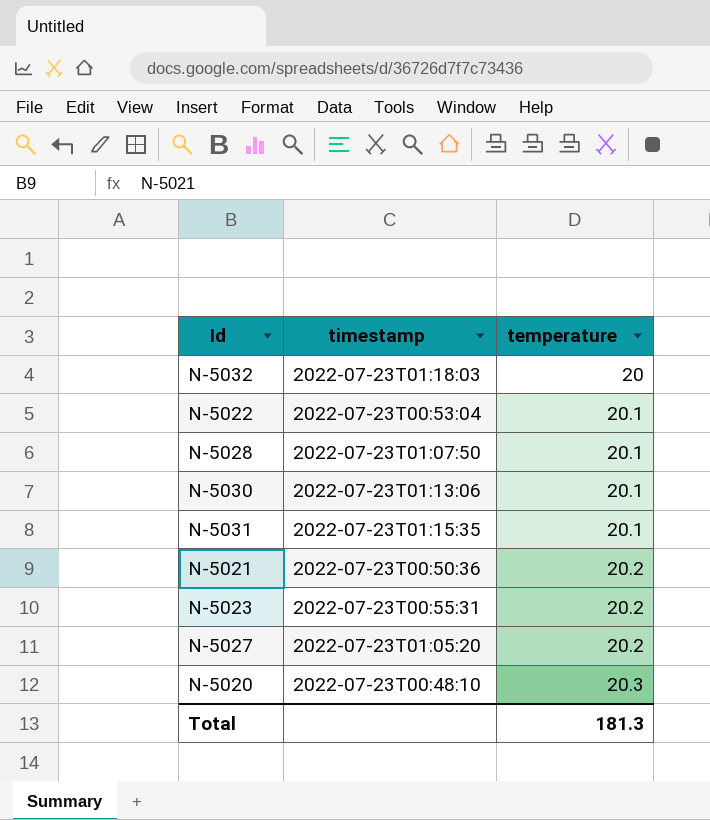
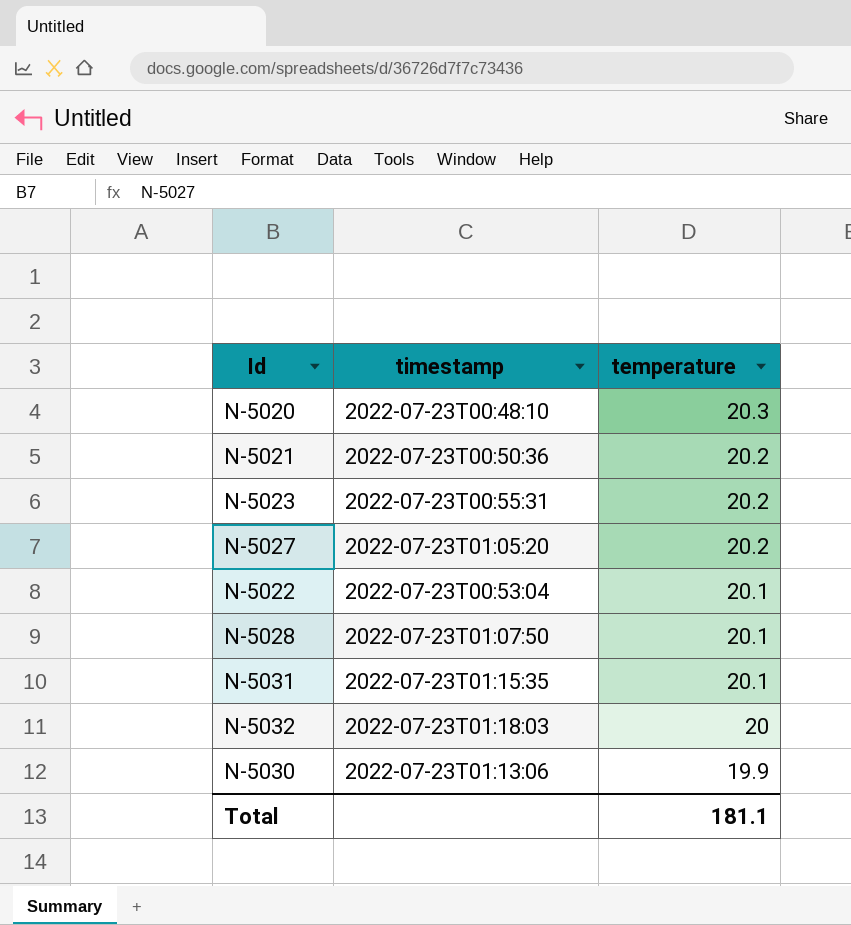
row order: temperature ascending -> temperature descending
N-5030 | temperature: 20.1 -> 19.9
Total | temperature: 181.3 -> 181.1

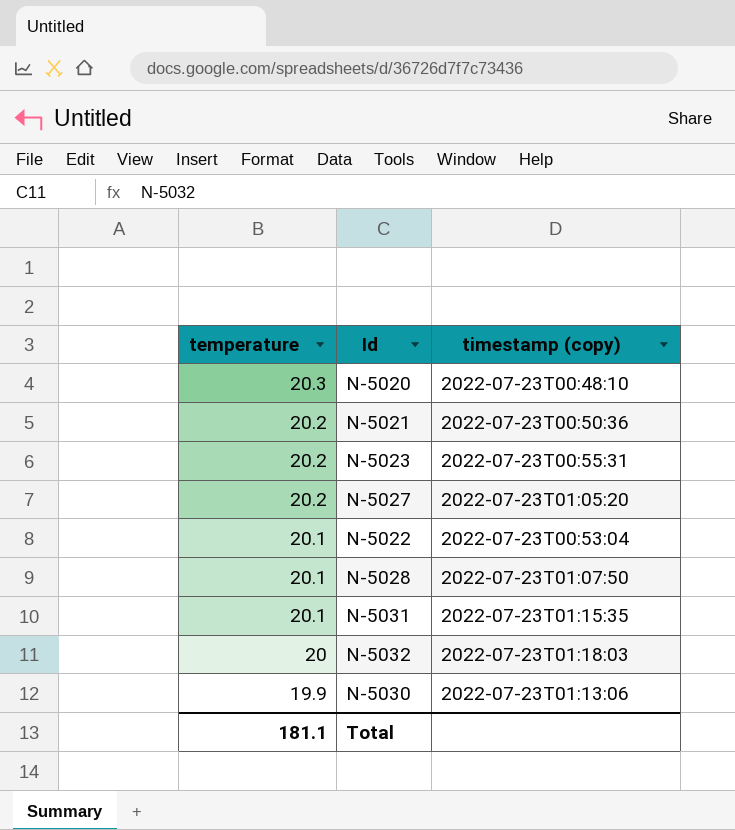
column temperature | position: 3 -> 1
column name: timestamp -> timestamp (copy)

